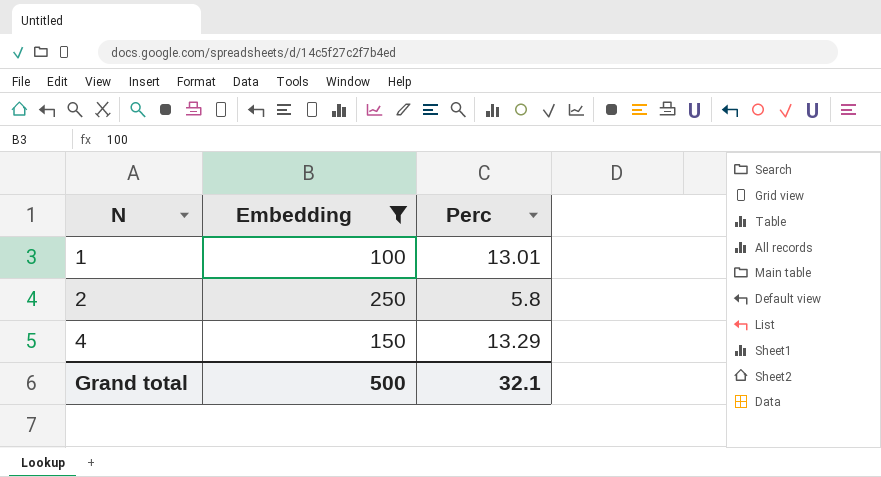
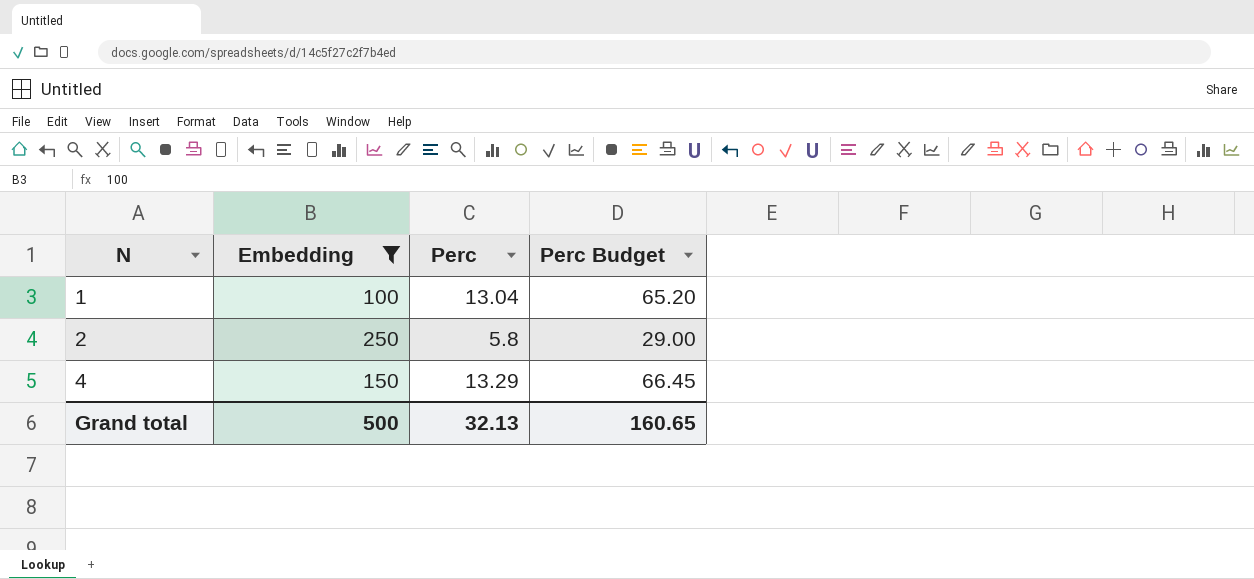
column Perc Budget | formula: none -> [Perc] * 5
1 | Perc: 13.01 -> 13.04
Grand total | Perc: 32.1 -> 32.13

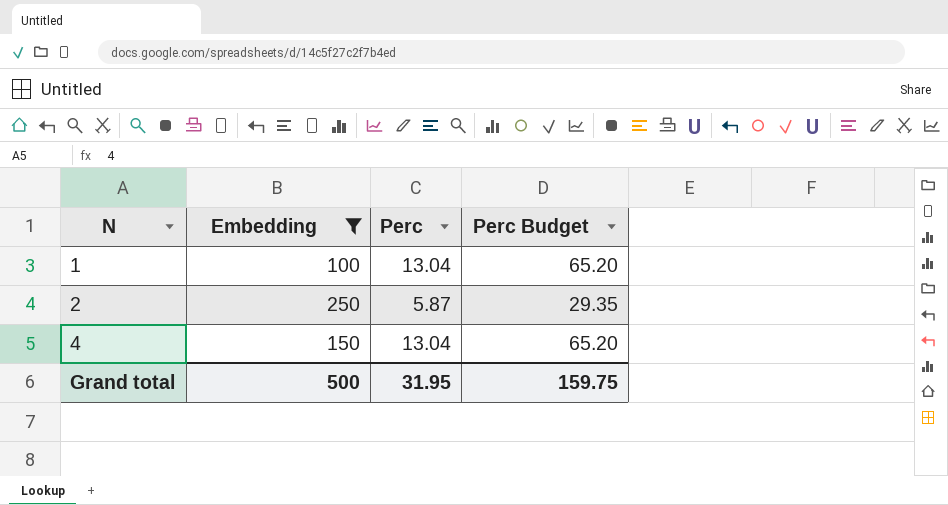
2 | Perc: 5.8 -> 5.87
2 | Perc Budget: 29.00 -> 29.35
4 | Perc: 13.29 -> 13.04
4 | Perc Budget: 66.45 -> 65.20
Grand total | Perc: 32.13 -> 31.95
Grand total | Perc Budget: 160.65 -> 159.75

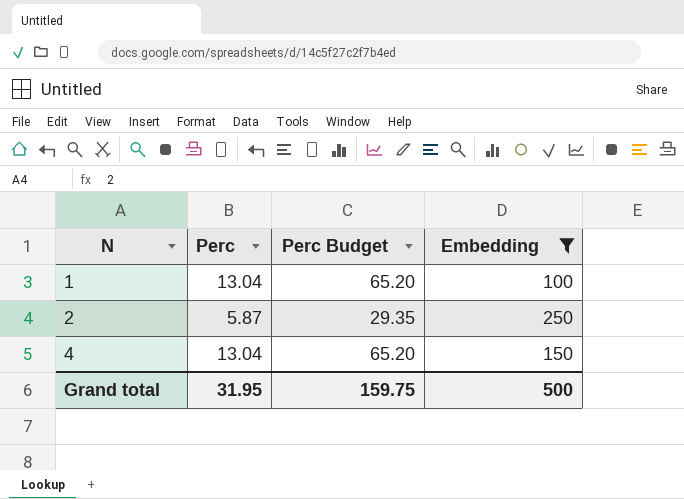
column Embedding | position: 2 -> 4

